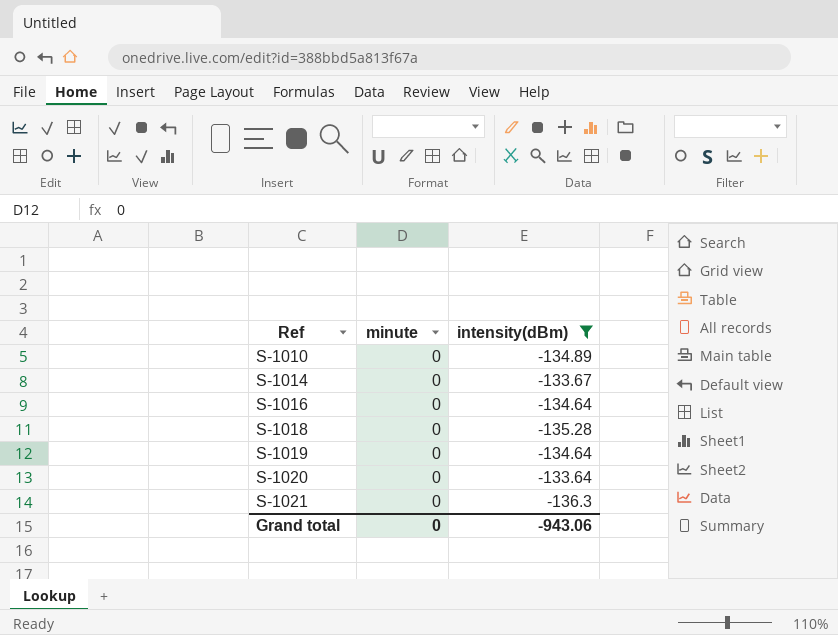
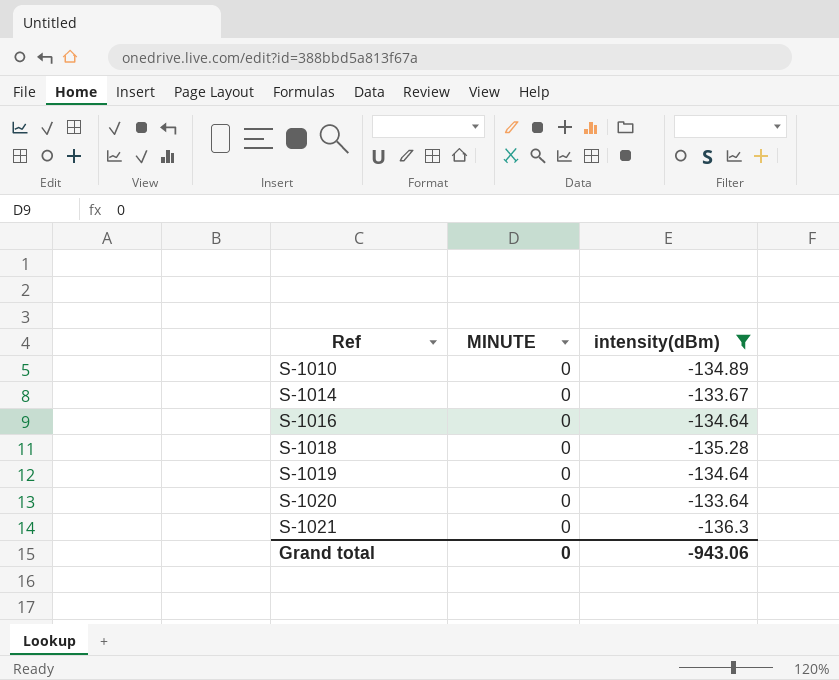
column name: minute -> MINUTE

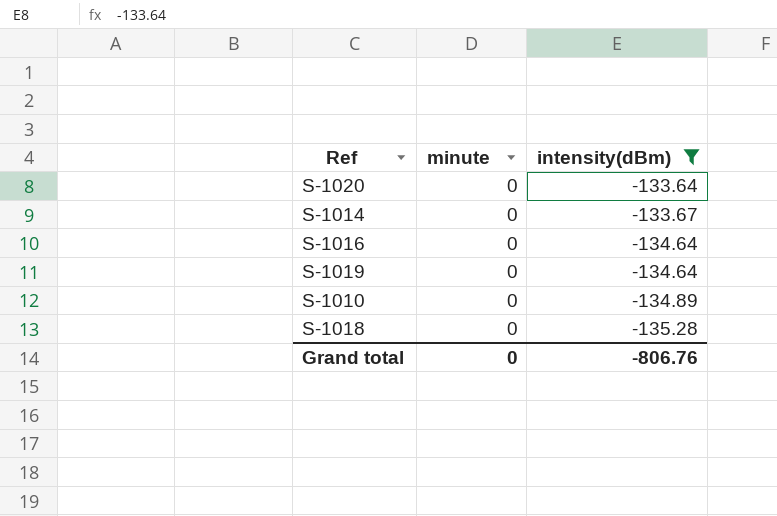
row order: Ref ascending -> intensity(dBm) descending
column name: MINUTE -> minute
row S-1021: 0 | -136.3 -> none
Grand total | intensity(dBm): -943.06 -> -806.76

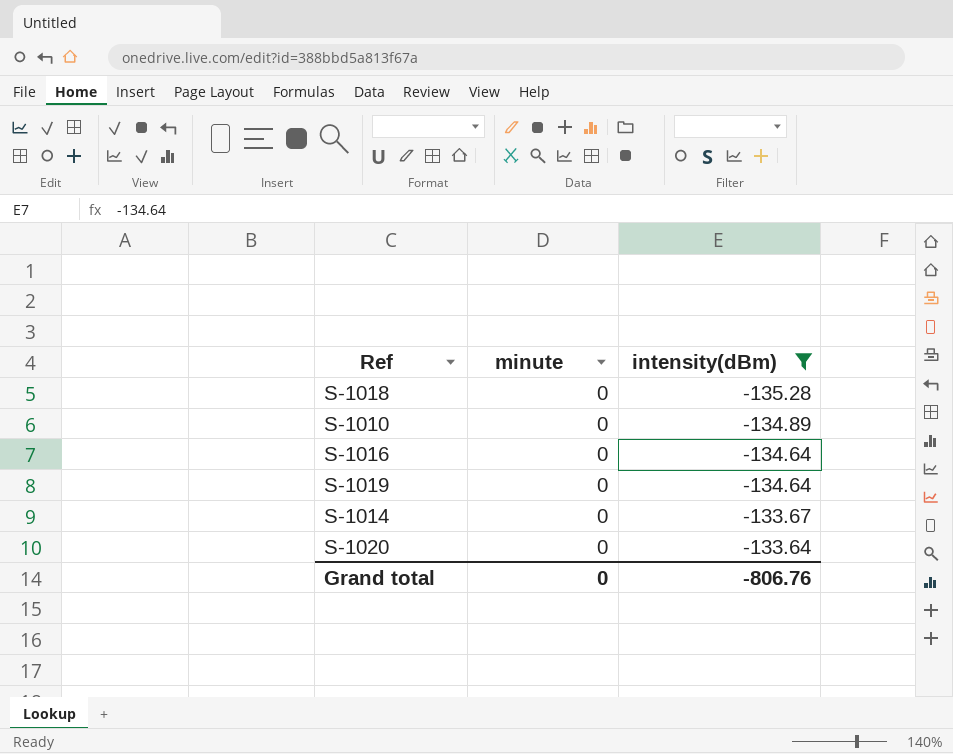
row order: intensity(dBm) descending -> intensity(dBm) ascending

